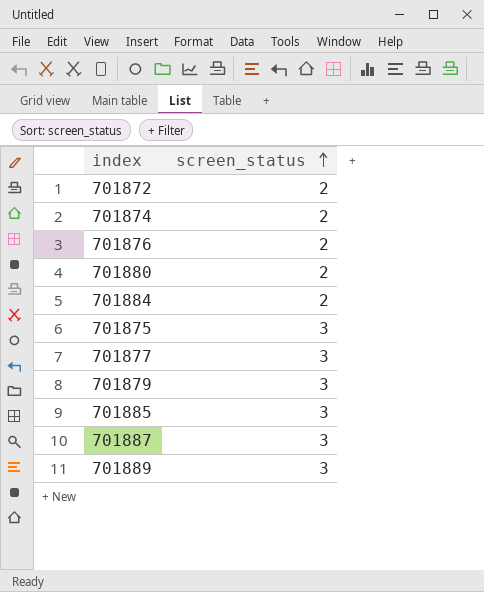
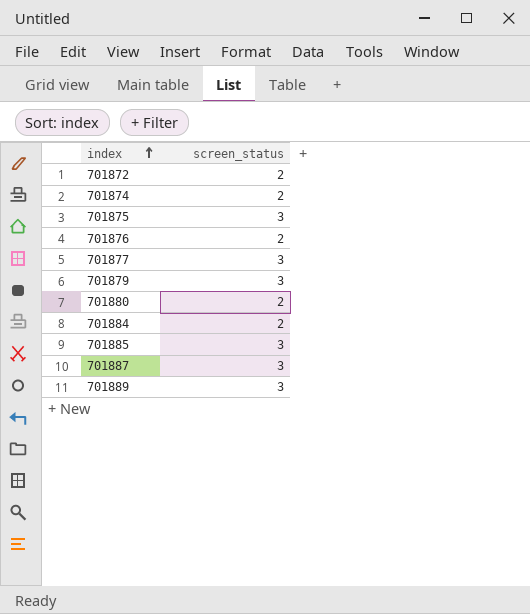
row order: screen_status ascending -> index ascending

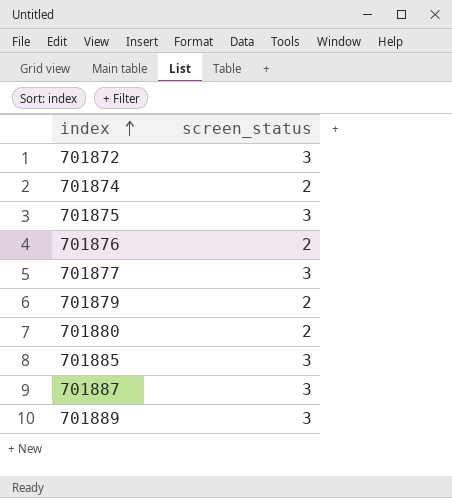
row 701884: 2 -> none
701872 | screen_status: 2 -> 3
701879 | screen_status: 3 -> 2

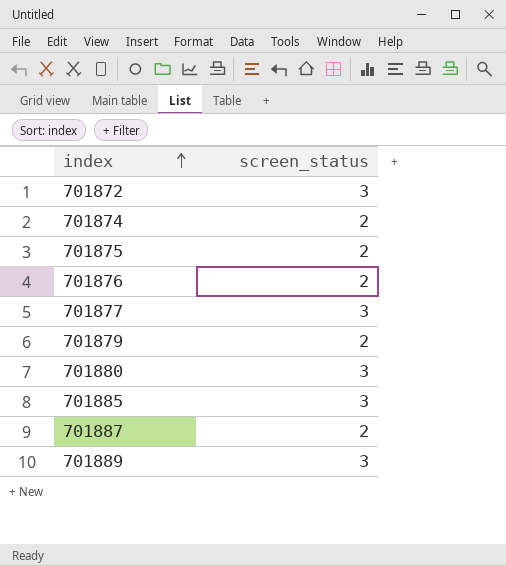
701875 | screen_status: 3 -> 2
701880 | screen_status: 2 -> 3
701887 | screen_status: 3 -> 2

